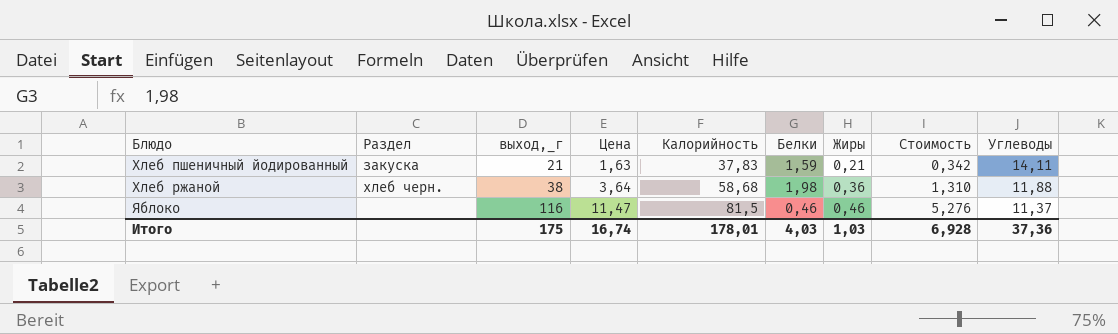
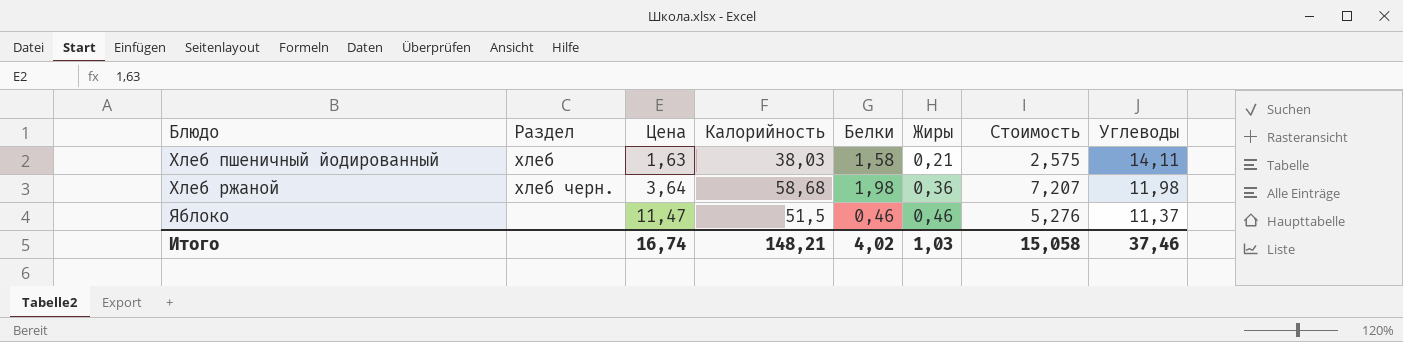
column выход,_г | position: 3 -> none
column Стоимость | formula: [Цена] * [Жиры] -> [Цена] * [Белки]
Хлеб пшеничный йодированный | Раздел: закуска -> хлеб
Хлеб пшеничный йодированный | Калорийность: 37,83 -> 38,03
Хлеб пшеничный йодированный | Белки: 1,59 -> 1,58
Хлеб ржаной | Углеводы: 11,88 -> 11,98
Яблоко | Калорийность: 81,5 -> 51,5
Итого | Калорийность: 178,01 -> 148,21
Итого | Белки: 4,03 -> 4,02
Итого | Стоимость: 6,928 -> 15,058
Итого | Углеводы: 37,36 -> 37,46

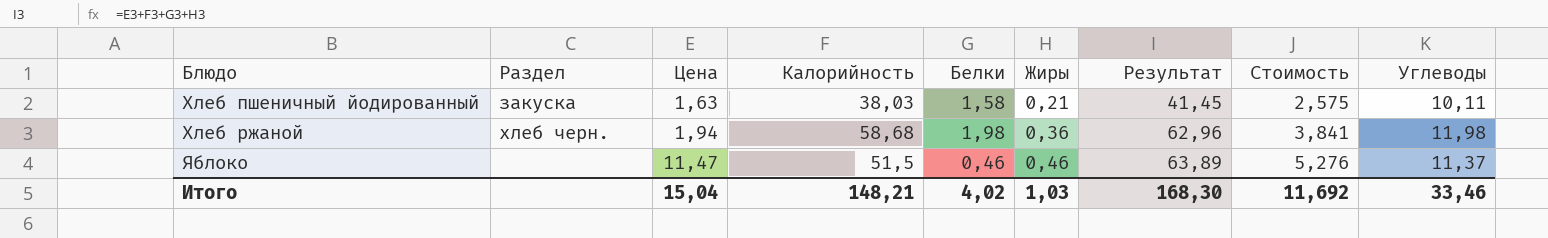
column Результат | formula: none -> [Цена] + [Калорийность] + [Белки] + [Жиры]
Хлеб пшеничный йодированный | Раздел: хлеб -> закуска
Хлеб пшеничный йодированный | Углеводы: 14,11 -> 10,11
Хлеб ржаной | Цена: 3,64 -> 1,94
Хлеб ржаной | Стоимость: 7,207 -> 3,841
Итого | Цена: 16,74 -> 15,04
Итого | Стоимость: 15,058 -> 11,692
Итого | Углеводы: 37,46 -> 33,46

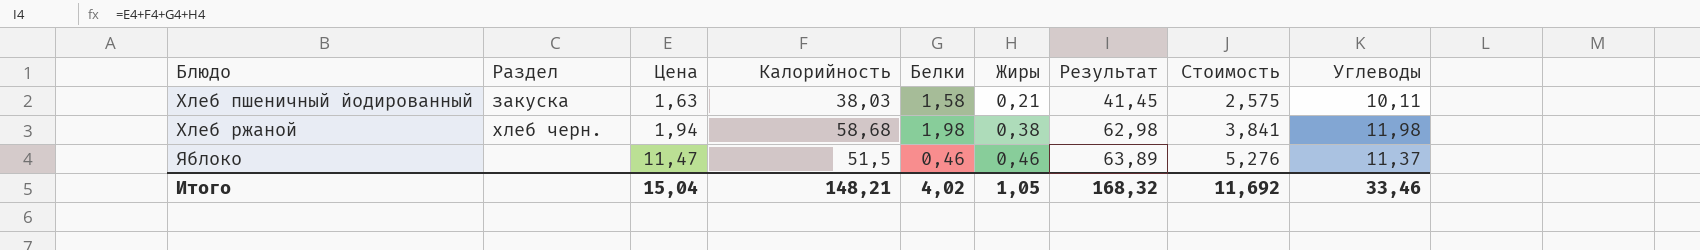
Хлеб ржаной | Жиры: 0,36 -> 0,38
Хлеб ржаной | Результат: 62,96 -> 62,98
Итого | Жиры: 1,03 -> 1,05
Итого | Результат: 168,30 -> 168,32

